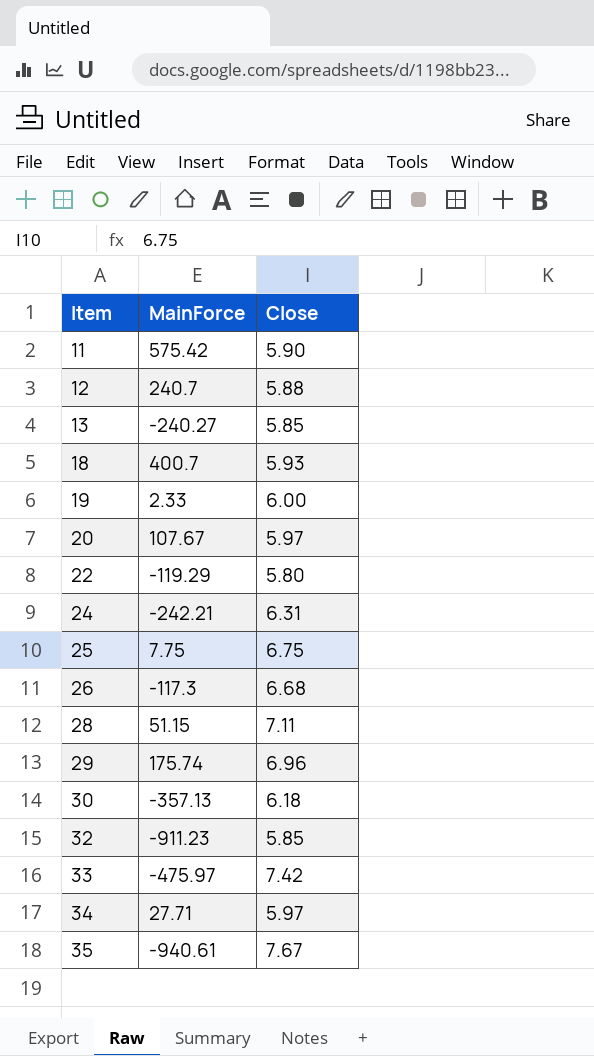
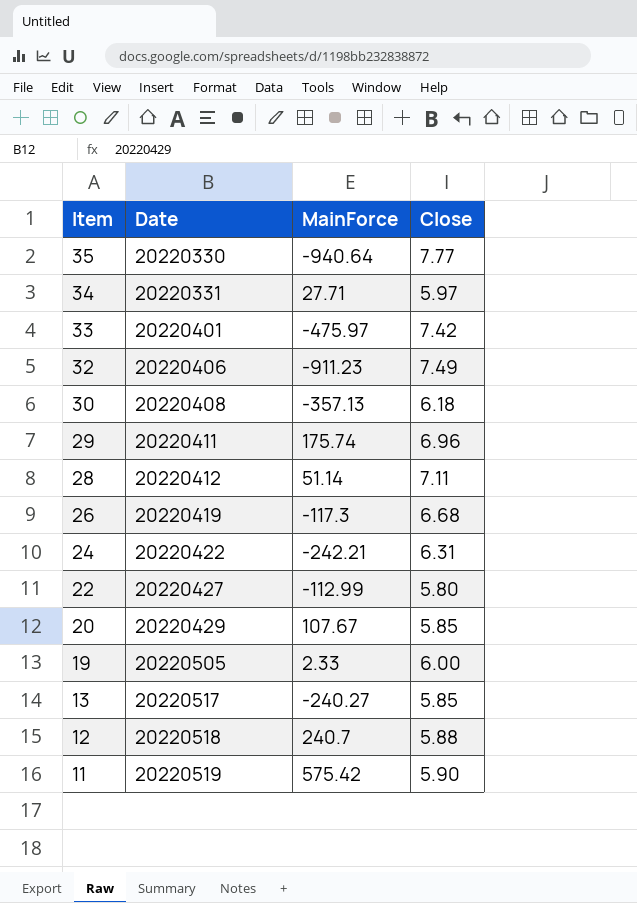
row order: Item ascending -> Item descending
column Date | position: none -> 2
row 18: 400.7 | 5.93 -> none
row 25: 7.75 | 6.75 -> none
35 | MainForce: -940.61 -> -940.64
35 | Close: 7.67 -> 7.77
32 | Close: 5.85 -> 7.49
28 | MainForce: 51.15 -> 51.14
22 | MainForce: -119.29 -> -112.99
20 | Close: 5.97 -> 5.85

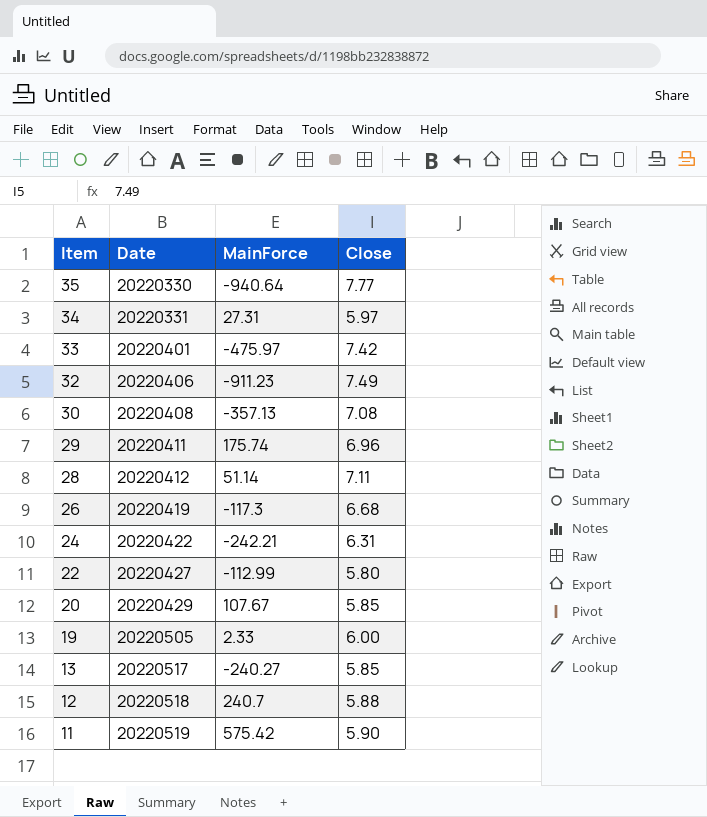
34 | MainForce: 27.71 -> 27.31
30 | Close: 6.18 -> 7.08

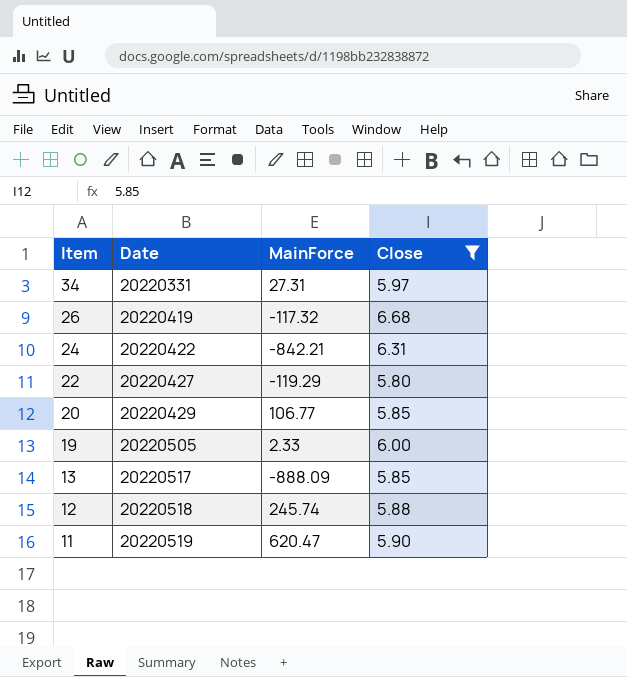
filter: none -> Close <= 6.68
26 | MainForce: -117.3 -> -117.32
24 | MainForce: -242.21 -> -842.21
22 | MainForce: -112.99 -> -119.29
20 | MainForce: 107.67 -> 106.77
13 | MainForce: -240.27 -> -888.09
12 | MainForce: 240.7 -> 245.74
11 | MainForce: 575.42 -> 620.47

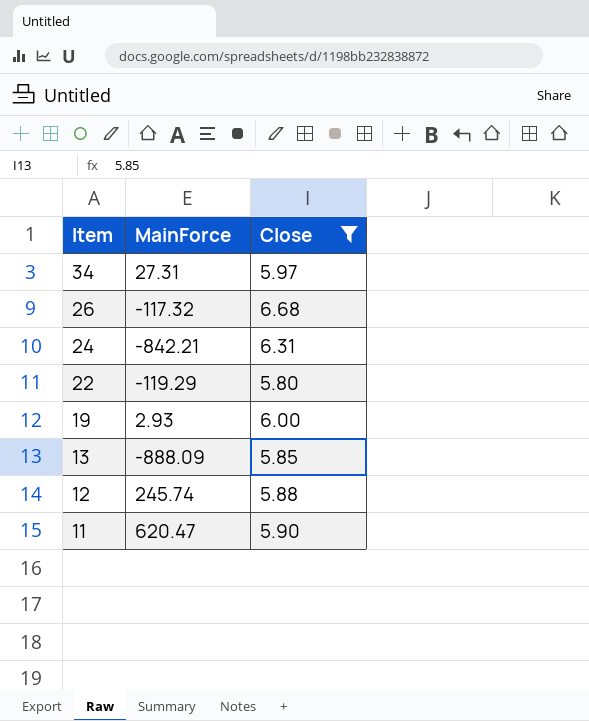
column Date | position: 2 -> none
row 20: 20220429 | 106.77 | 5.85 -> none
19 | MainForce: 2.33 -> 2.93

